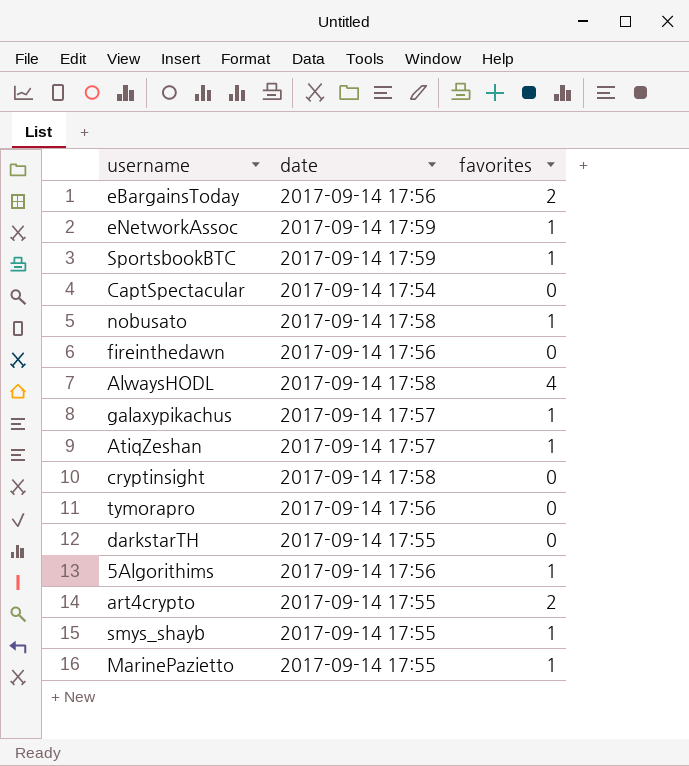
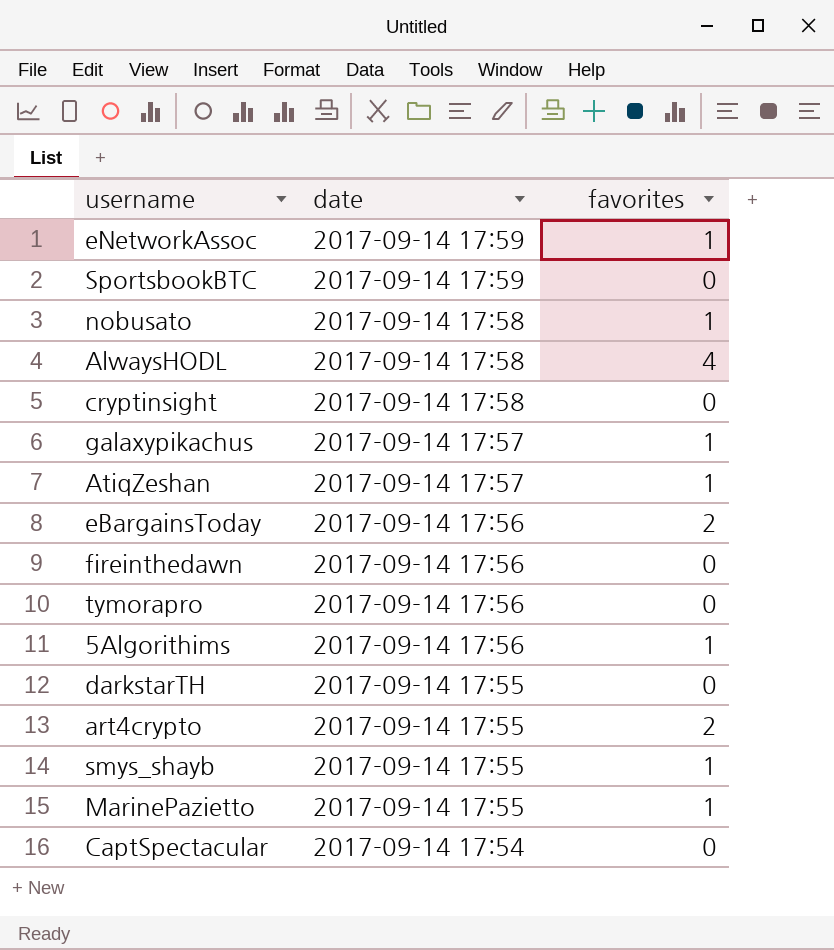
row order: none -> date descending
SportsbookBTC | favorites: 1 -> 0

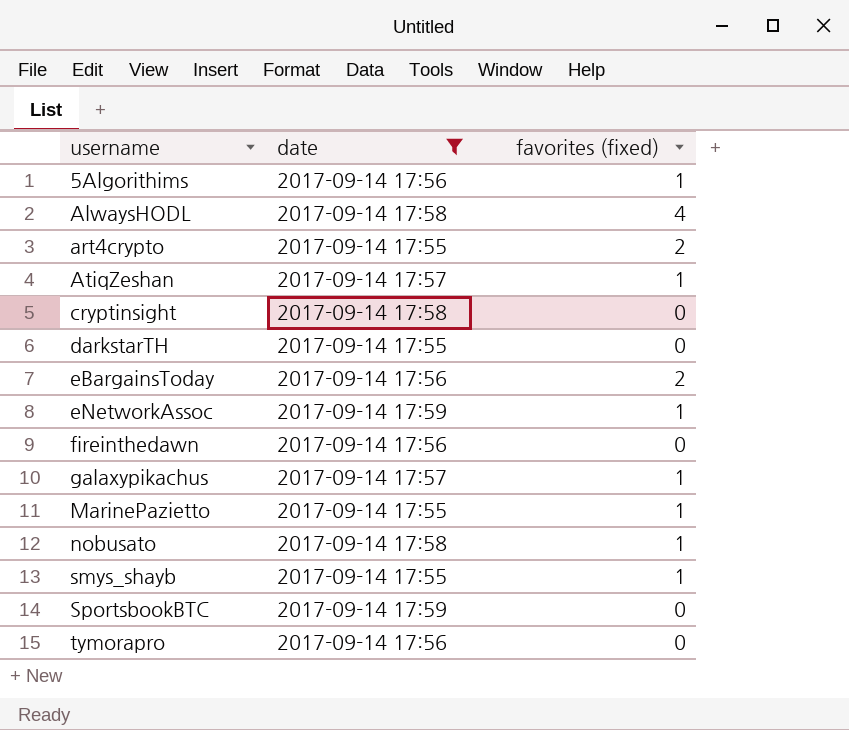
filter: none -> date != 2017-09-14 17:54
row order: date descending -> username ascending
column name: favorites -> favorites (fixed)

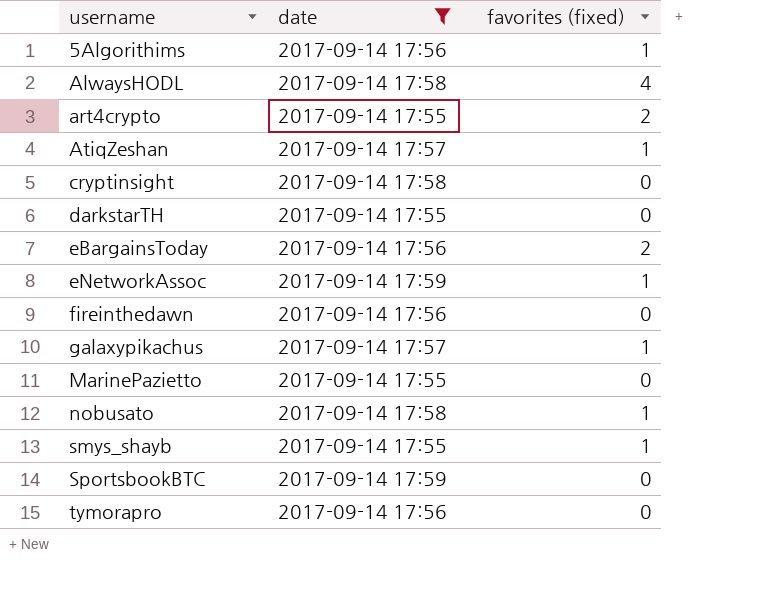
MarinePazietto | favorites (fixed): 1 -> 0

